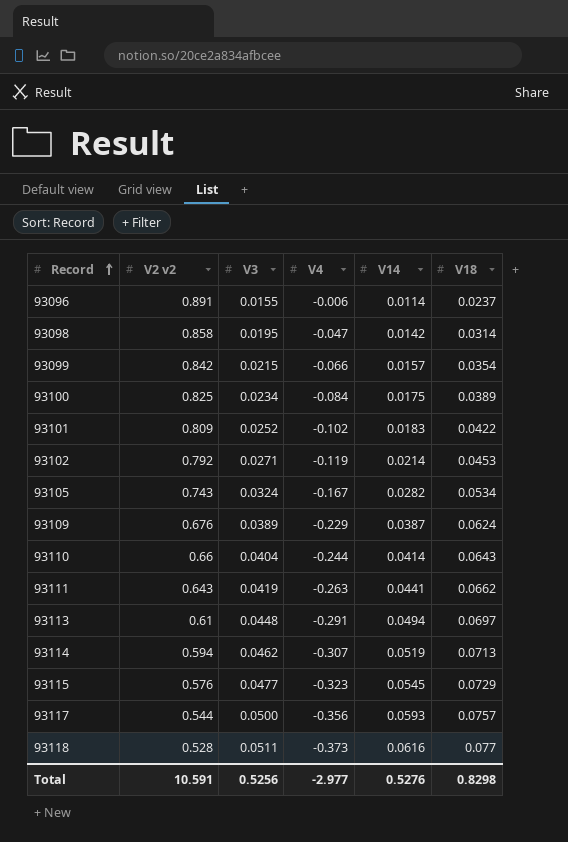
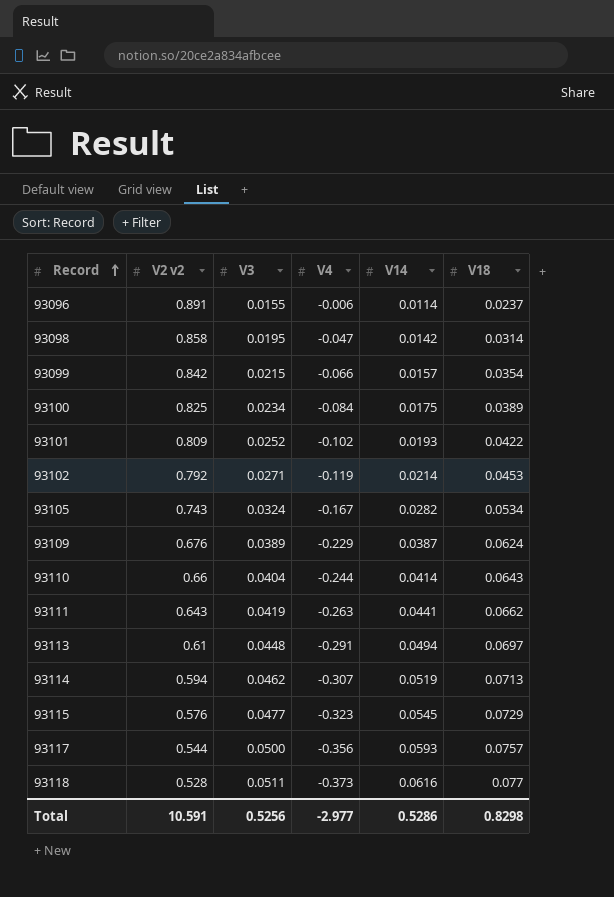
93101 | V14: 0.0183 -> 0.0193
Total | V14: 0.5276 -> 0.5286

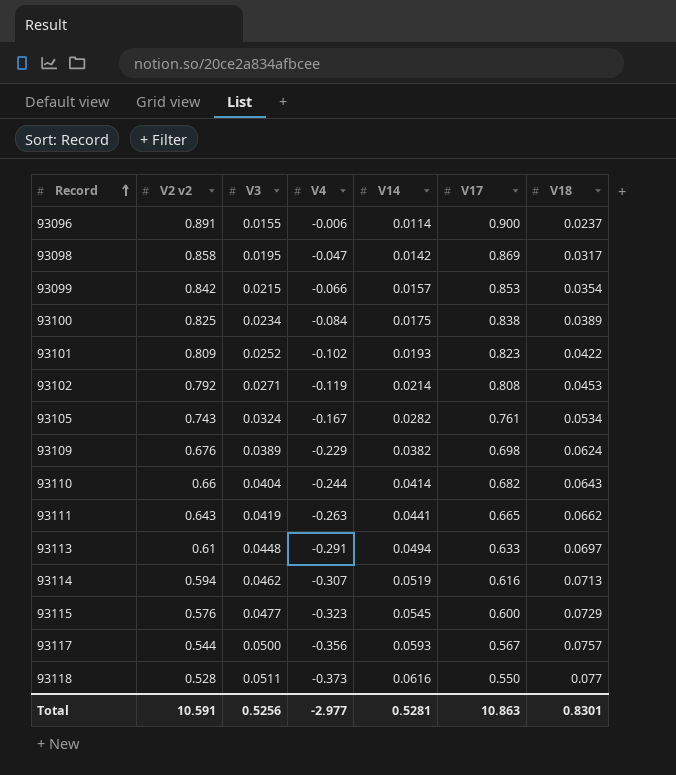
column V17 | position: none -> 6
93098 | V18: 0.0314 -> 0.0317
93109 | V14: 0.0387 -> 0.0382
Total | V14: 0.5286 -> 0.5281
Total | V18: 0.8298 -> 0.8301

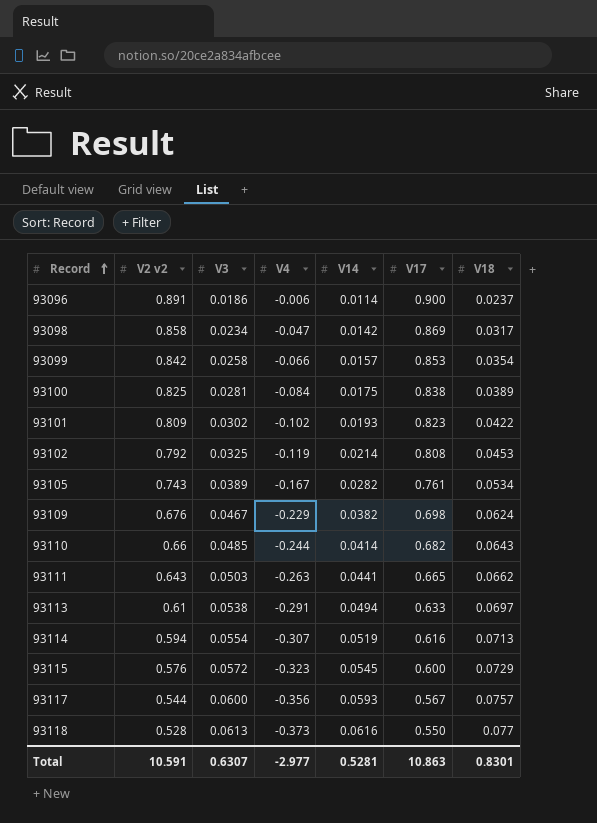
93096 | V3: 0.0155 -> 0.0186
93098 | V3: 0.0195 -> 0.0234
93099 | V3: 0.0215 -> 0.0258
93100 | V3: 0.0234 -> 0.0281
93101 | V3: 0.0252 -> 0.0302
93102 | V3: 0.0271 -> 0.0325
93105 | V3: 0.0324 -> 0.0389
93109 | V3: 0.0389 -> 0.0467
93110 | V3: 0.0404 -> 0.0485
93111 | V3: 0.0419 -> 0.0503
93113 | V3: 0.0448 -> 0.0538
93114 | V3: 0.0462 -> 0.0554
93115 | V3: 0.0477 -> 0.0572
93117 | V3: 0.0500 -> 0.0600
93118 | V3: 0.0511 -> 0.0613
Total | V3: 0.5256 -> 0.6307

